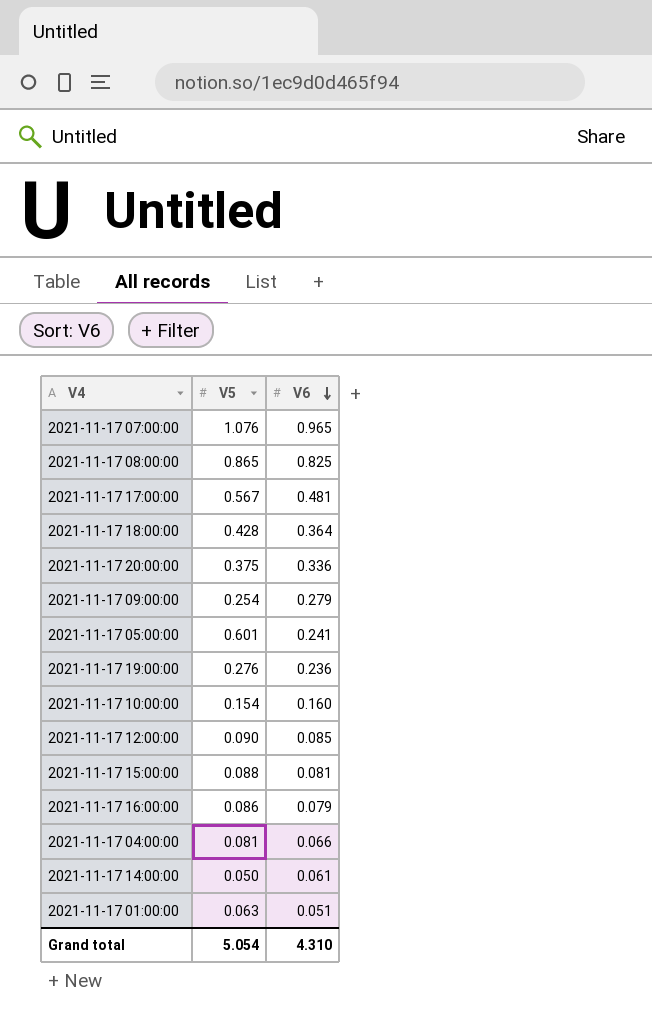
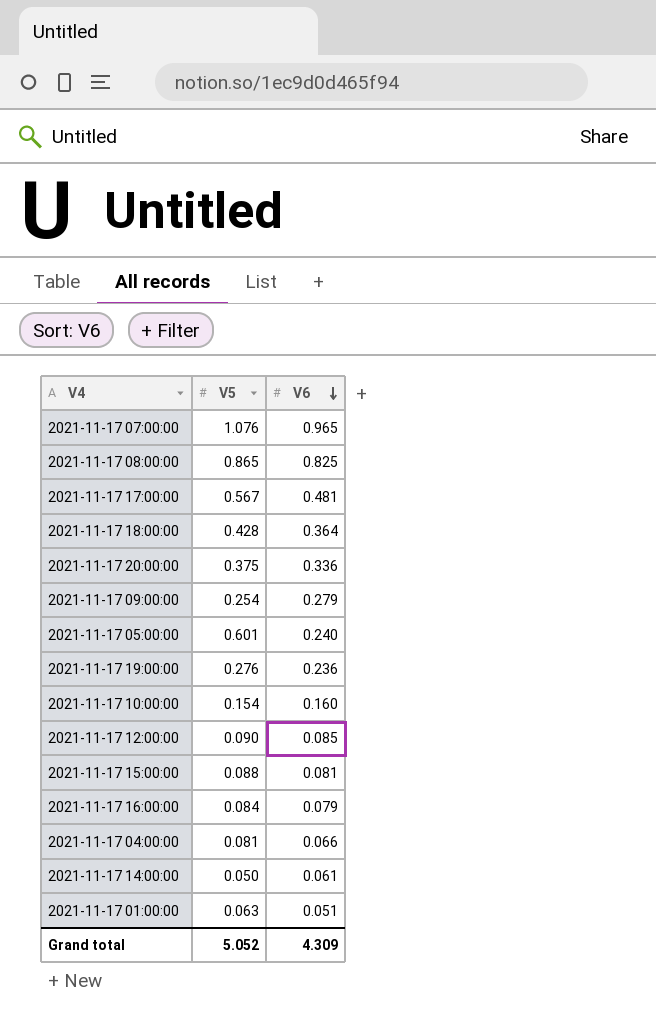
2021-11-17 05:00:00 | V6: 0.241 -> 0.240
2021-11-17 16:00:00 | V5: 0.086 -> 0.084
Grand total | V5: 5.054 -> 5.052
Grand total | V6: 4.310 -> 4.309

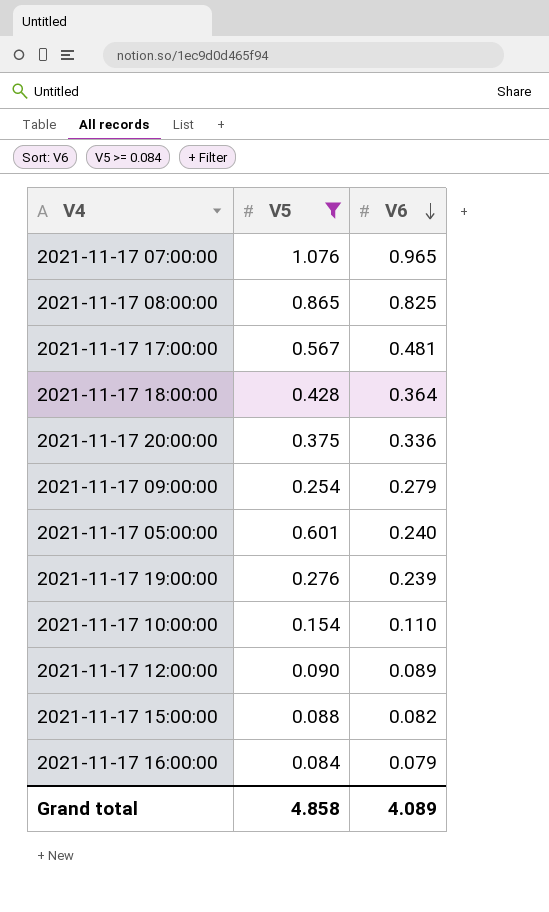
filter: none -> V5 >= 0.084
2021-11-17 19:00:00 | V6: 0.236 -> 0.239
2021-11-17 10:00:00 | V6: 0.160 -> 0.110
2021-11-17 12:00:00 | V6: 0.085 -> 0.089
2021-11-17 15:00:00 | V6: 0.081 -> 0.082
Grand total | V5: 5.052 -> 4.858
Grand total | V6: 4.309 -> 4.089

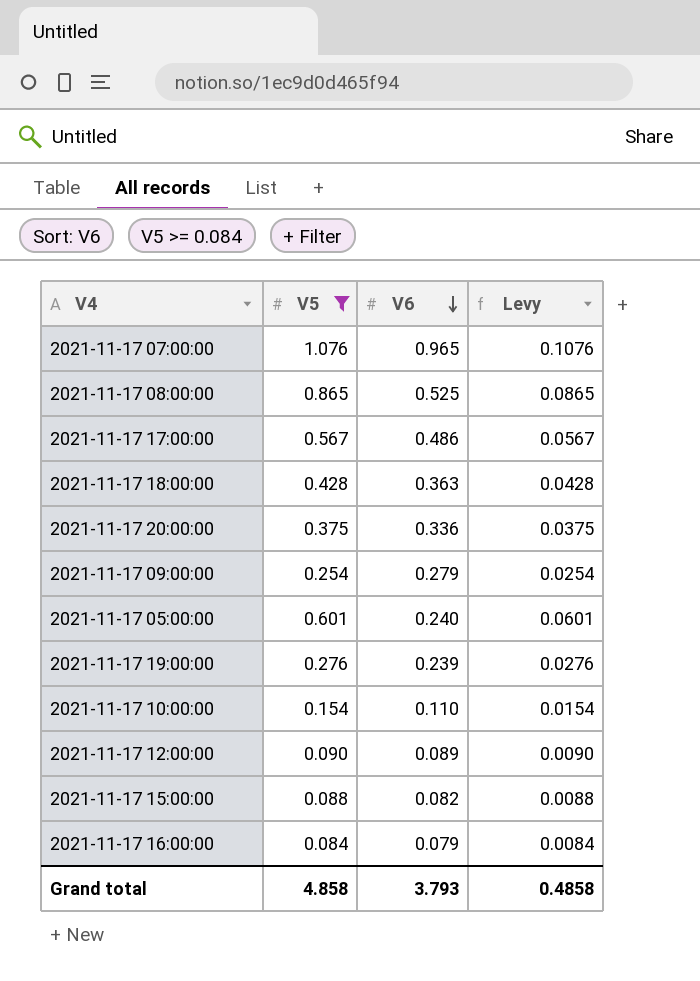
column Levy | formula: none -> [V5] * 0.1
2021-11-17 08:00:00 | V6: 0.825 -> 0.525
2021-11-17 17:00:00 | V6: 0.481 -> 0.486
2021-11-17 18:00:00 | V6: 0.364 -> 0.363
Grand total | V6: 4.089 -> 3.793

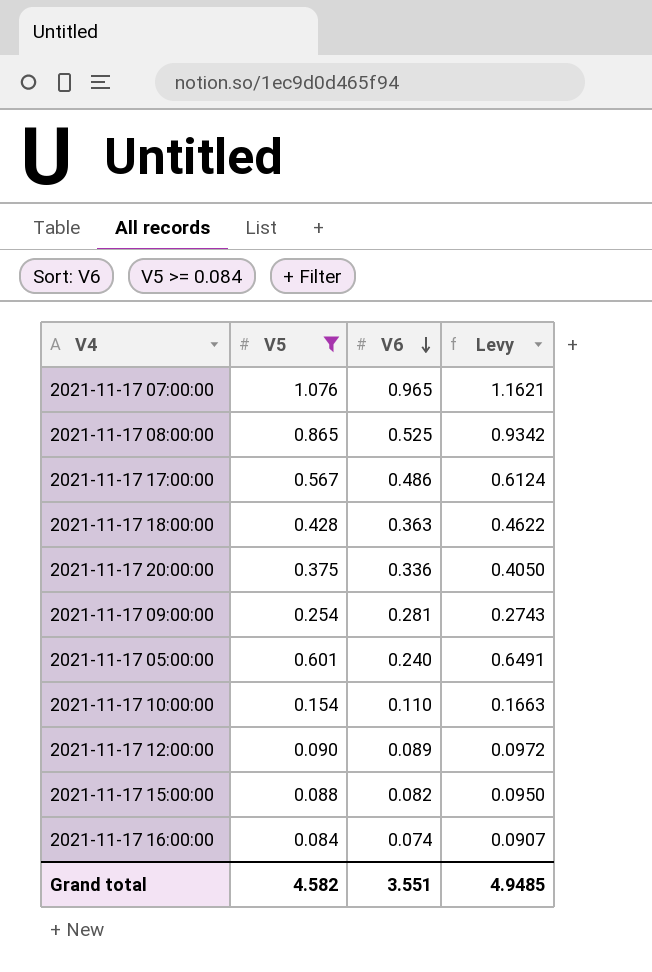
column Levy | formula: [V5] * 0.1 -> [V5] * 1.08
row 2021-11-17 19:00:00: 0.276 | 0.239 | 0.0276 -> none
2021-11-17 09:00:00 | V6: 0.279 -> 0.281
2021-11-17 16:00:00 | V6: 0.079 -> 0.074
Grand total | V5: 4.858 -> 4.582
Grand total | V6: 3.793 -> 3.551
Grand total | Levy: 0.4858 -> 4.9485

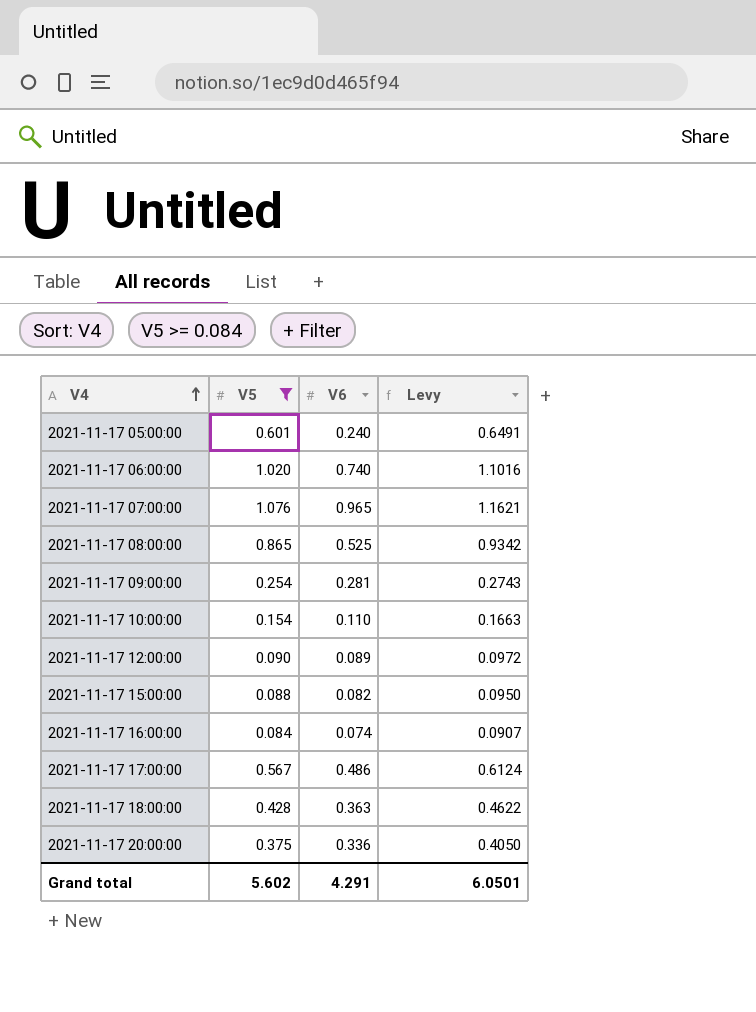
row order: V6 descending -> V4 ascending
row 2021-11-17 06:00:00: none -> 1.020 | 0.740 | 1.1016
Grand total | V5: 4.582 -> 5.602
Grand total | V6: 3.551 -> 4.291
Grand total | Levy: 4.9485 -> 6.0501

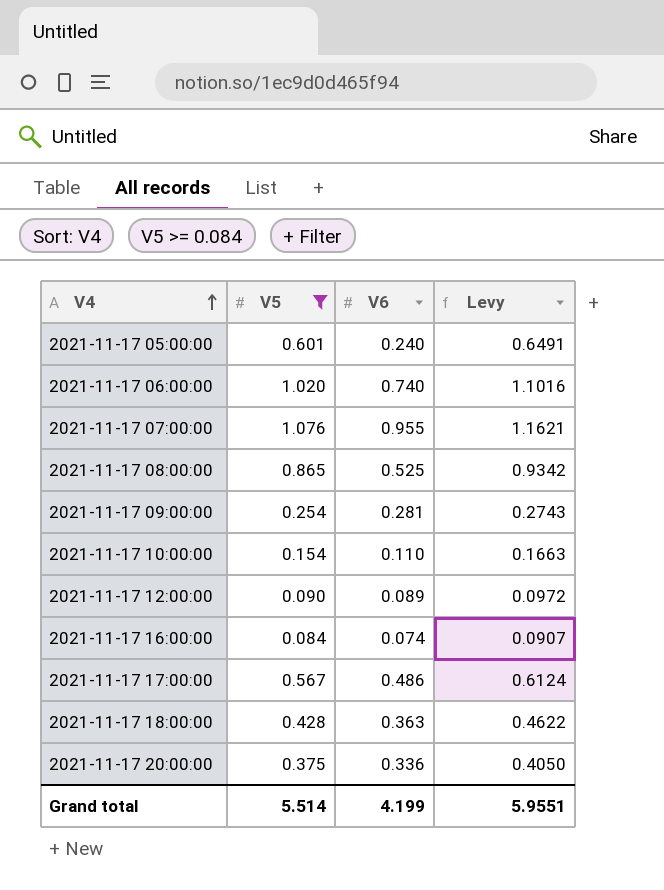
row 2021-11-17 15:00:00: 0.088 | 0.082 | 0.0950 -> none
2021-11-17 07:00:00 | V6: 0.965 -> 0.955
Grand total | V5: 5.602 -> 5.514
Grand total | V6: 4.291 -> 4.199
Grand total | Levy: 6.0501 -> 5.9551

